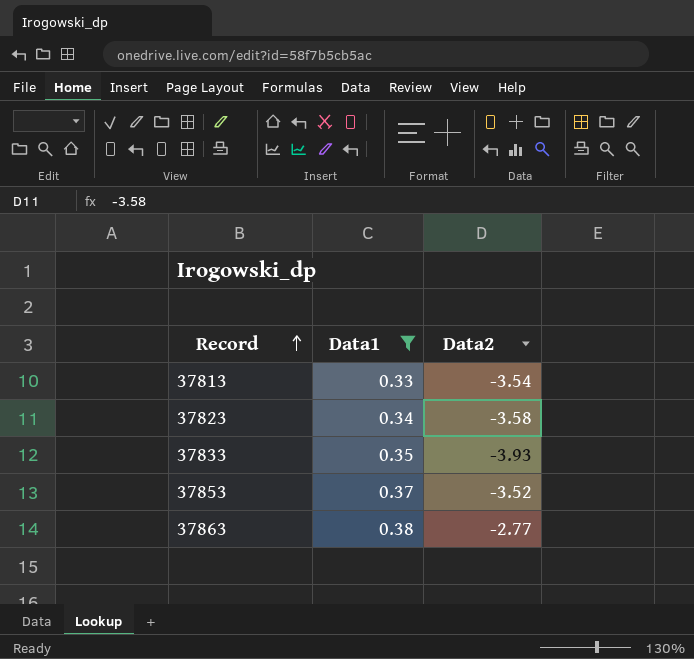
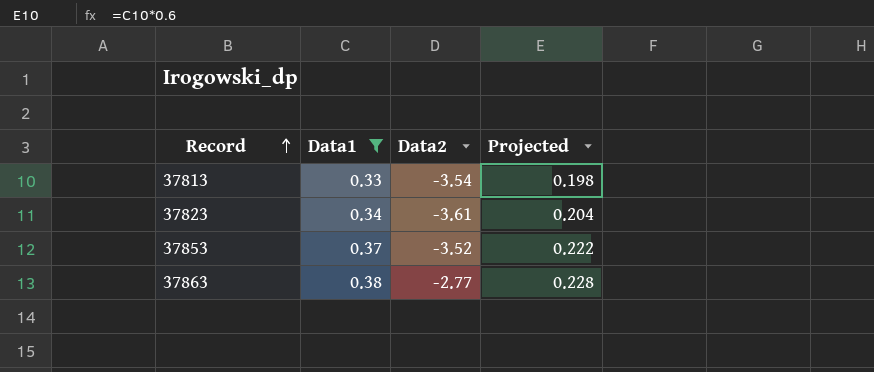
column Projected | formula: none -> [Data1] * 0.6
row 37833: 0.35 | -3.93 -> none
37823 | Data2: -3.58 -> -3.61

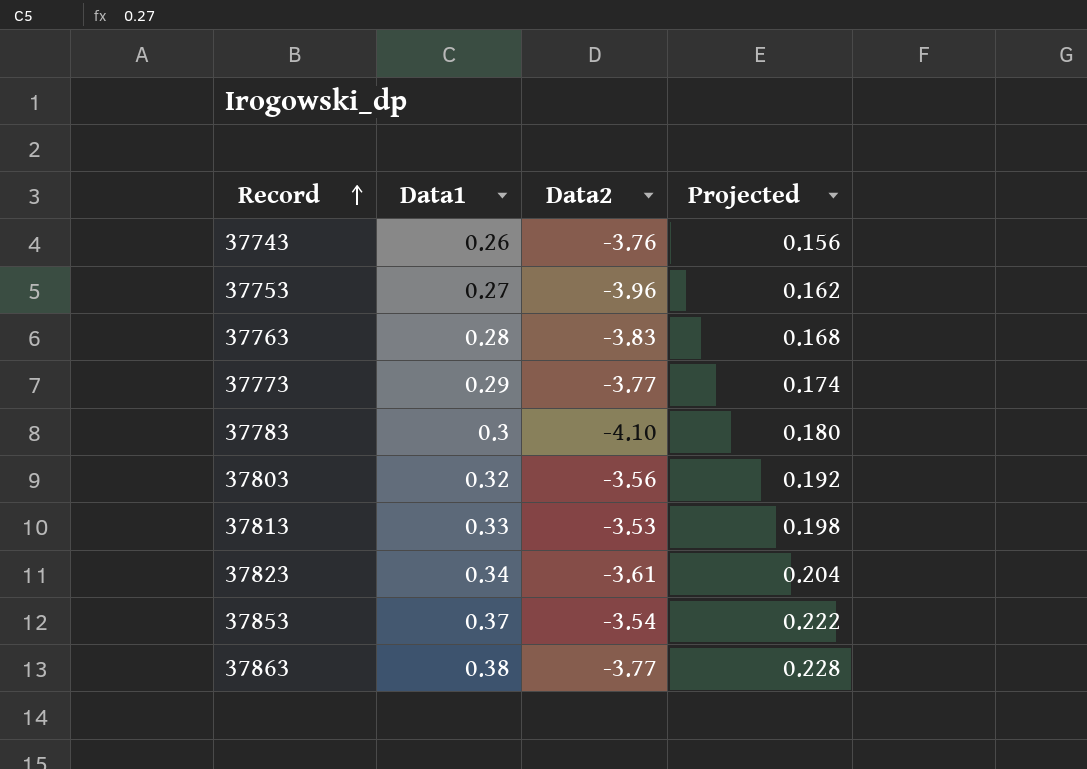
filter: Data1 >= 0.33 -> none
37813 | Data2: -3.54 -> -3.53
37853 | Data2: -3.52 -> -3.54
37863 | Data2: -2.77 -> -3.77

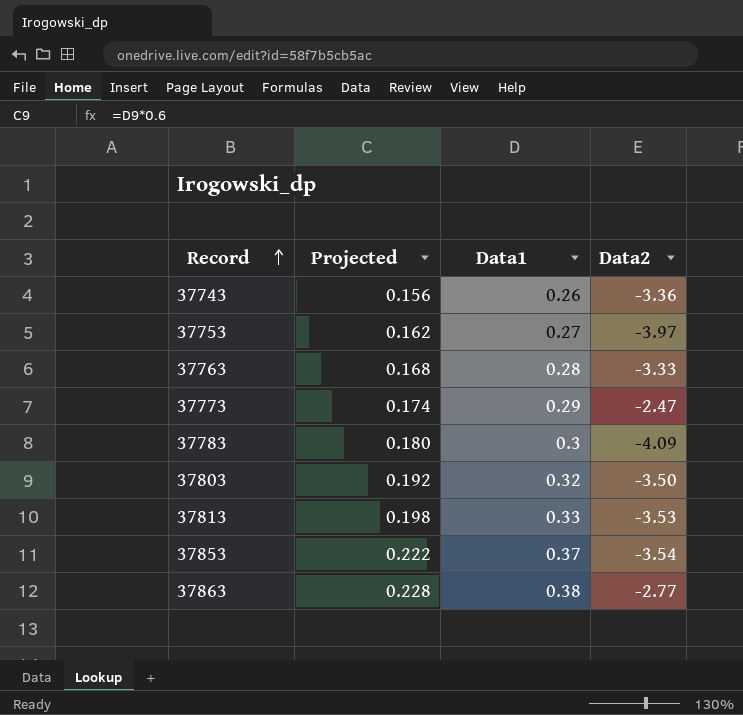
column Projected | position: 4 -> 2
row 37823: 0.34 | -3.61 | 0.204 -> none
37743 | Data2: -3.76 -> -3.36
37753 | Data2: -3.96 -> -3.97
37763 | Data2: -3.83 -> -3.33
37773 | Data2: -3.77 -> -2.47
37783 | Data2: -4.10 -> -4.09
37803 | Data2: -3.56 -> -3.50
37863 | Data2: -3.77 -> -2.77

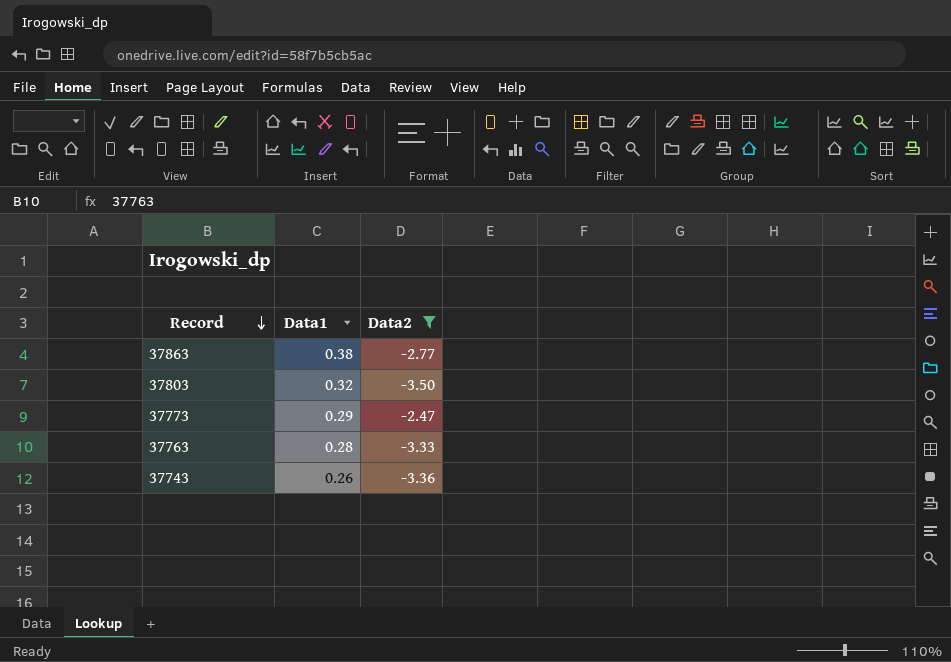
filter: none -> Data2 >= -3.50
row order: Record ascending -> Record descending
column Projected | formula: [Data1] * 0.6 -> none

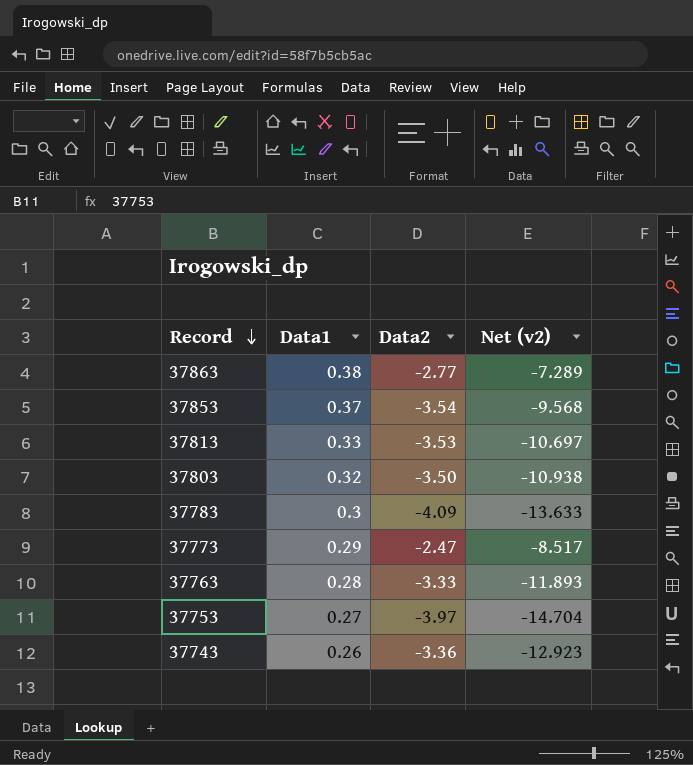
filter: Data2 >= -3.50 -> none
column Net (v2) | formula: none -> [Data2] / [Data1]

